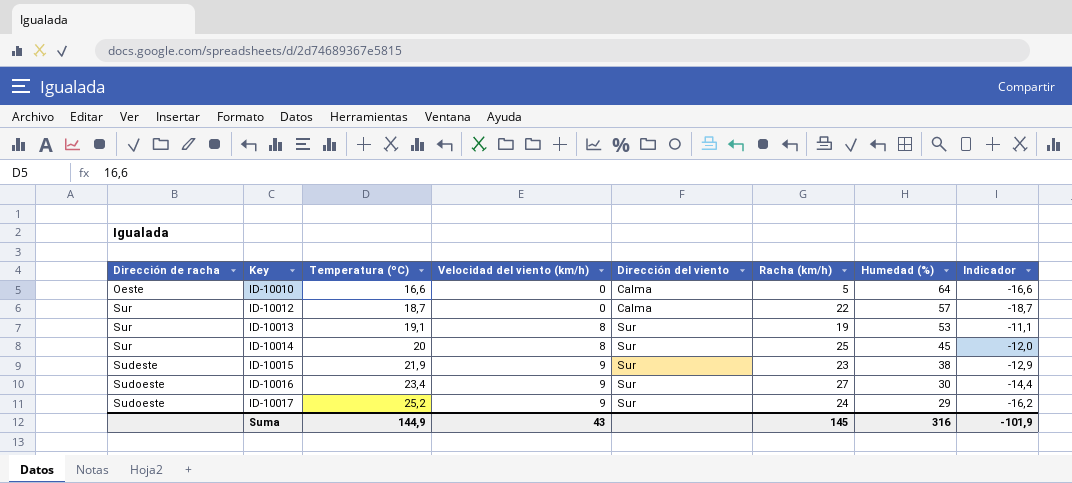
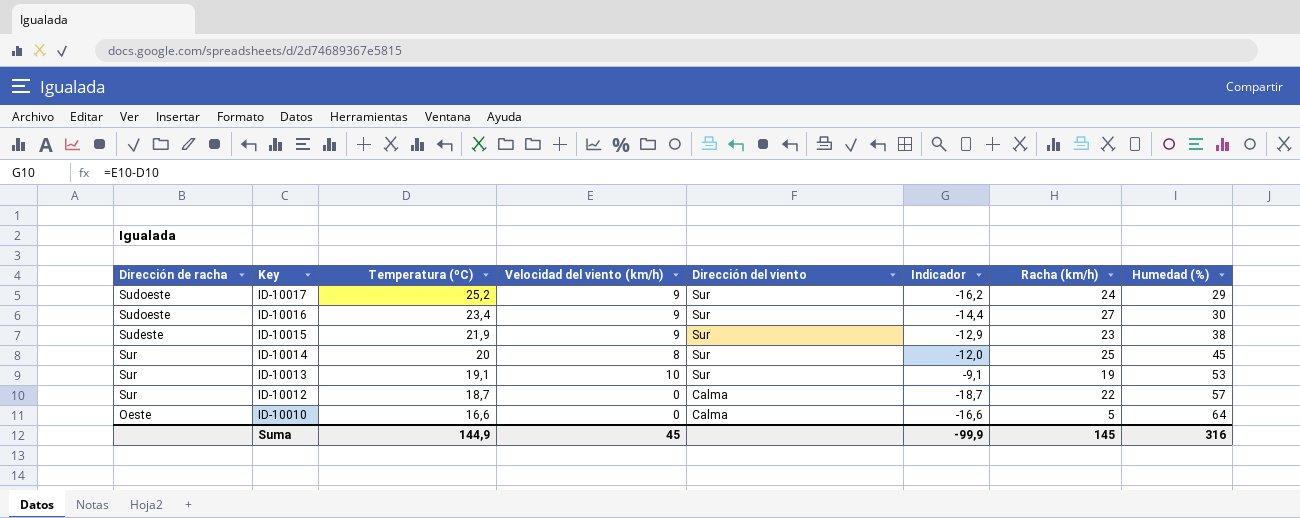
row order: Key ascending -> Key descending
column Indicador | position: 8 -> 6
ID-10013 | Velocidad del viento (km/h): 8 -> 10
ID-10013 | Indicador: -11,1 -> -9,1
Suma | Velocidad del viento (km/h): 43 -> 45
Suma | Indicador: -101,9 -> -99,9

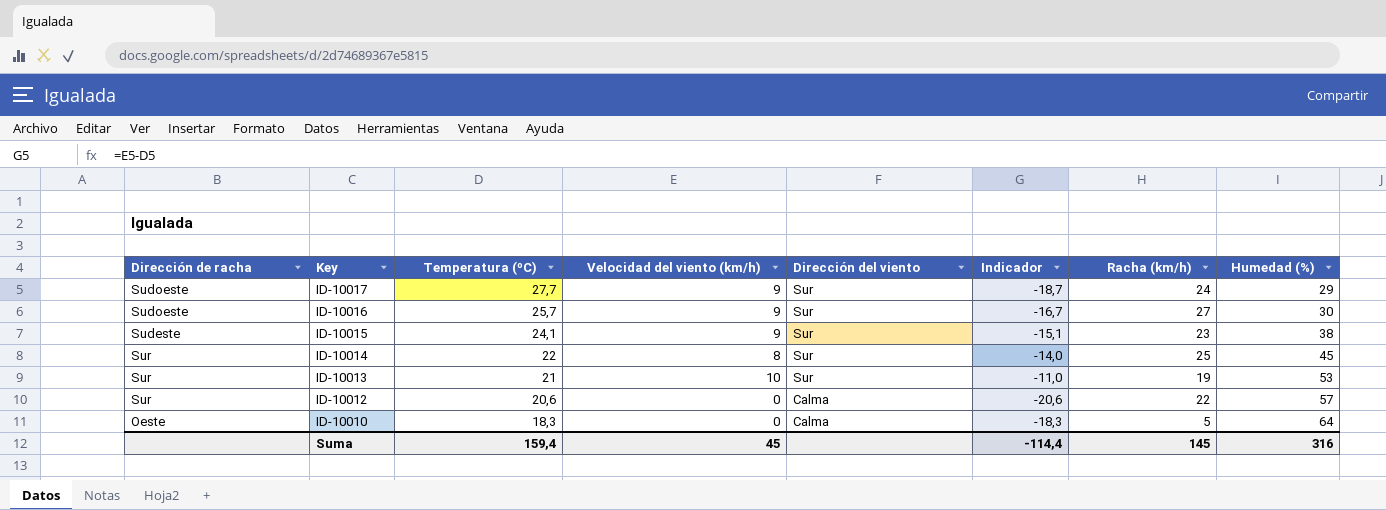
ID-10017 | Temperatura (ºC): 25,2 -> 27,7
ID-10017 | Indicador: -16,2 -> -18,7
ID-10016 | Temperatura (ºC): 23,4 -> 25,7
ID-10016 | Indicador: -14,4 -> -16,7
ID-10015 | Temperatura (ºC): 21,9 -> 24,1
ID-10015 | Indicador: -12,9 -> -15,1
ID-10014 | Temperatura (ºC): 20 -> 22
ID-10014 | Indicador: -12,0 -> -14,0
ID-10013 | Temperatura (ºC): 19,1 -> 21
ID-10013 | Indicador: -9,1 -> -11,0
ID-10012 | Temperatura (ºC): 18,7 -> 20,6
ID-10012 | Indicador: -18,7 -> -20,6
ID-10010 | Temperatura (ºC): 16,6 -> 18,3
ID-10010 | Indicador: -16,6 -> -18,3
Suma | Temperatura (ºC): 144,9 -> 159,4
Suma | Indicador: -99,9 -> -114,4

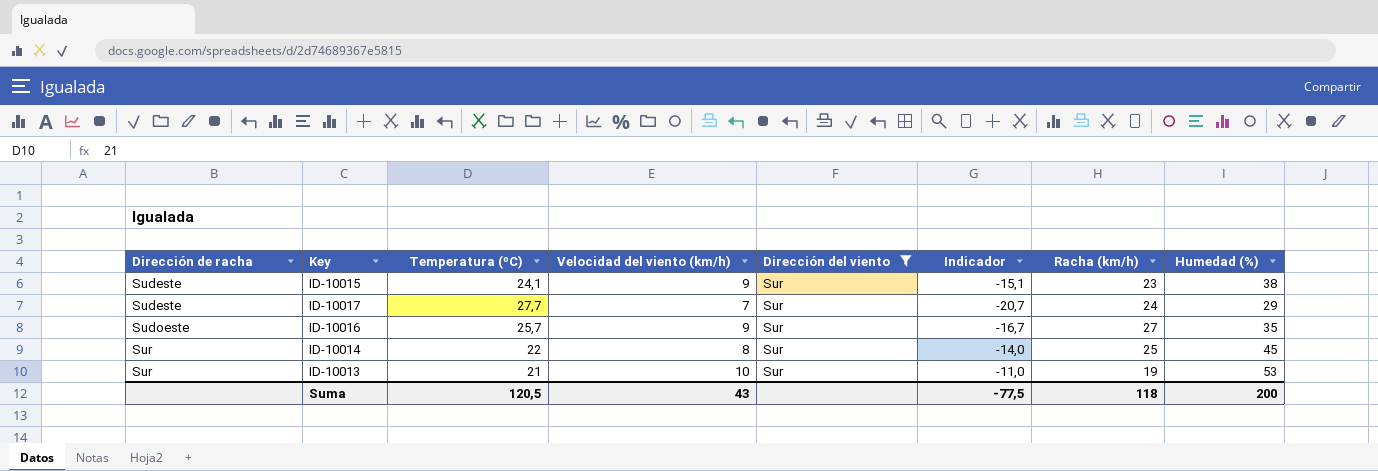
filter: none -> Dirección del viento = Sur
row order: Key descending -> Dirección de racha ascending
ID-10017 | Dirección de racha: Sudoeste -> Sudeste
ID-10017 | Velocidad del viento (km/h): 9 -> 7
ID-10017 | Indicador: -18,7 -> -20,7
ID-10016 | Humedad (%): 30 -> 35
Suma | Temperatura (ºC): 159,4 -> 120,5
Suma | Velocidad del viento (km/h): 45 -> 43
Suma | Indicador: -114,4 -> -77,5
Suma | Racha (km/h): 145 -> 118
Suma | Humedad (%): 316 -> 200

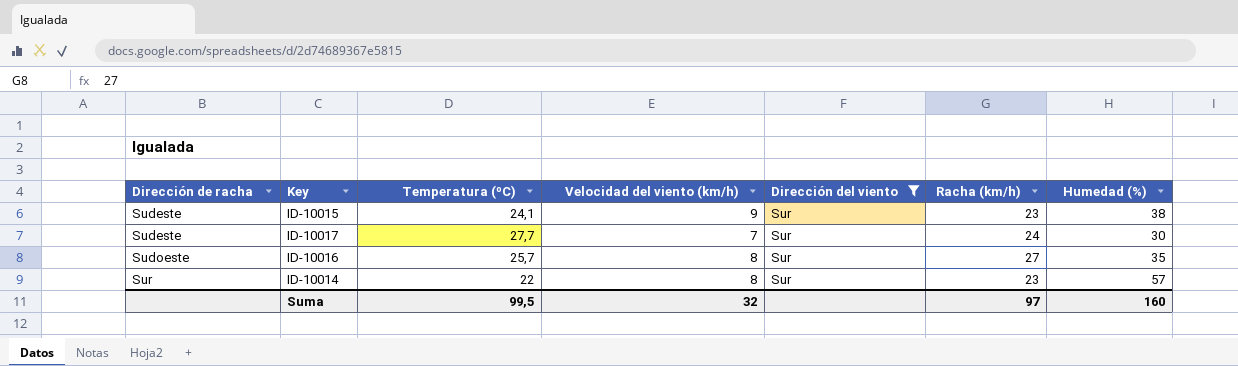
column Indicador | formula: [Velocidad del viento (km/h)] - [Temperatura (ºC)] -> none
row ID-10013: Sur | 21 | 10 | Sur | -11,0 | 19 | 53 -> none
ID-10017 | Humedad (%): 29 -> 30
ID-10016 | Velocidad del viento (km/h): 9 -> 8
ID-10014 | Racha (km/h): 25 -> 23
ID-10014 | Humedad (%): 45 -> 57
Suma | Temperatura (ºC): 120,5 -> 99,5
Suma | Velocidad del viento (km/h): 43 -> 32
Suma | Racha (km/h): 118 -> 97
Suma | Humedad (%): 200 -> 160

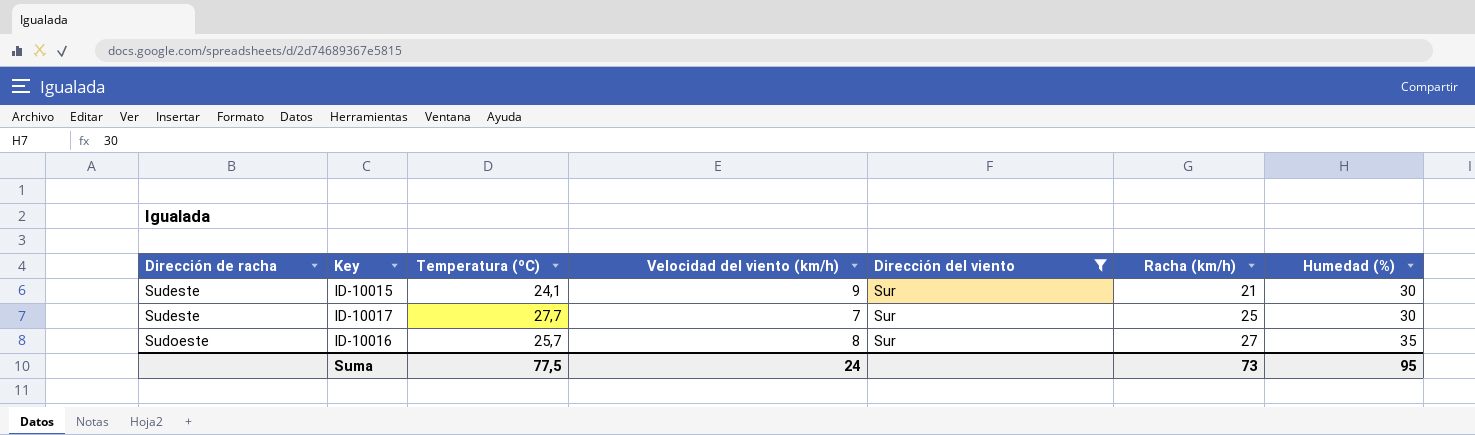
row ID-10014: Sur | 22 | 8 | Sur | 23 | 57 -> none
ID-10015 | Racha (km/h): 23 -> 21
ID-10015 | Humedad (%): 38 -> 30
ID-10017 | Racha (km/h): 24 -> 25
Suma | Temperatura (ºC): 99,5 -> 77,5
Suma | Velocidad del viento (km/h): 32 -> 24
Suma | Racha (km/h): 97 -> 73
Suma | Humedad (%): 160 -> 95

